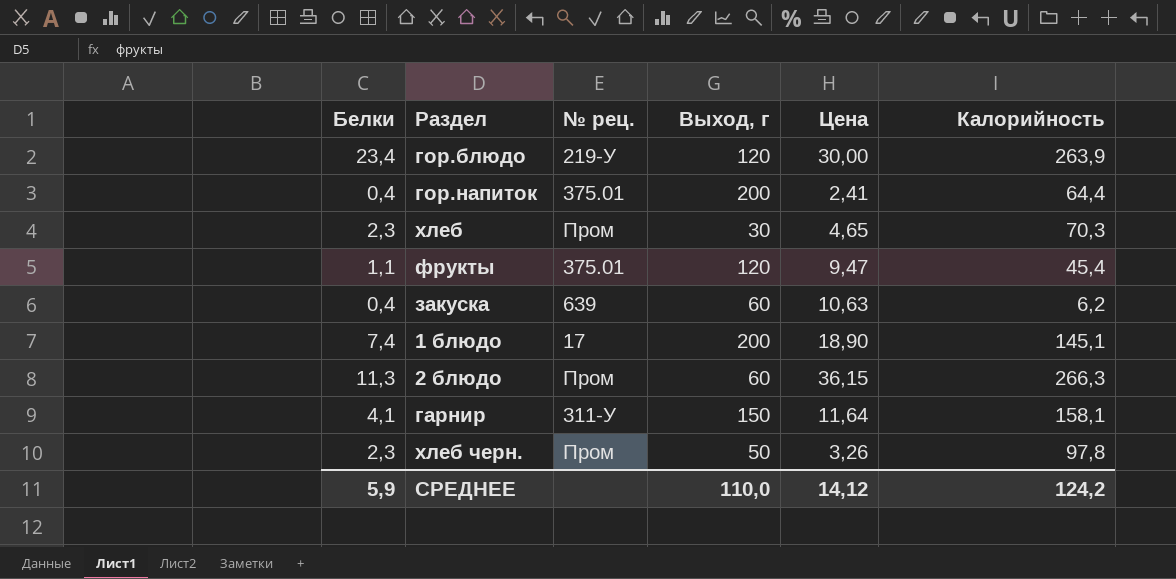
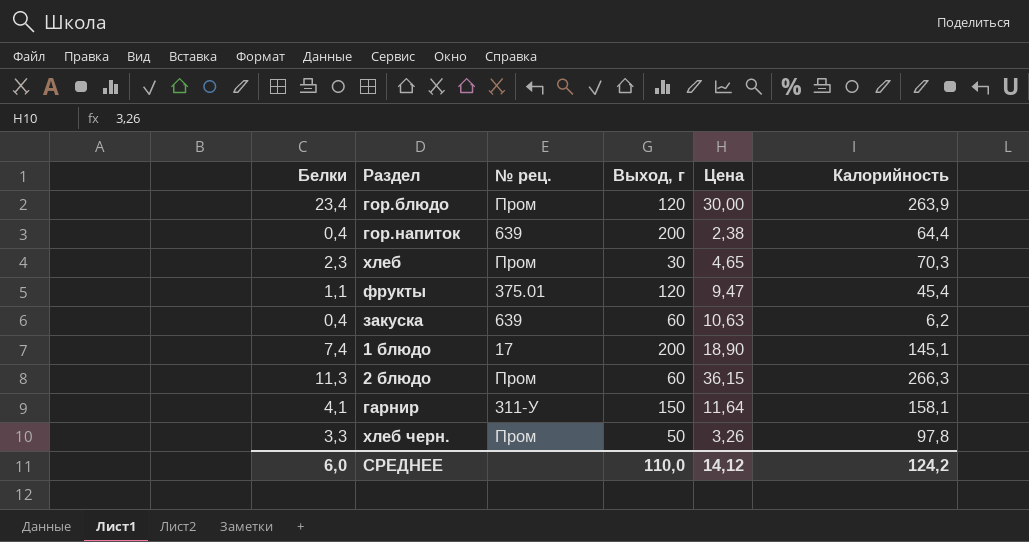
гор.блюдо | № рец.: 219-У -> Пром
гор.напиток | № рец.: 375.01 -> 639
гор.напиток | Цена: 2,41 -> 2,38
хлеб черн. | Белки: 2,3 -> 3,3
СРЕДНЕЕ | Белки: 5,9 -> 6,0

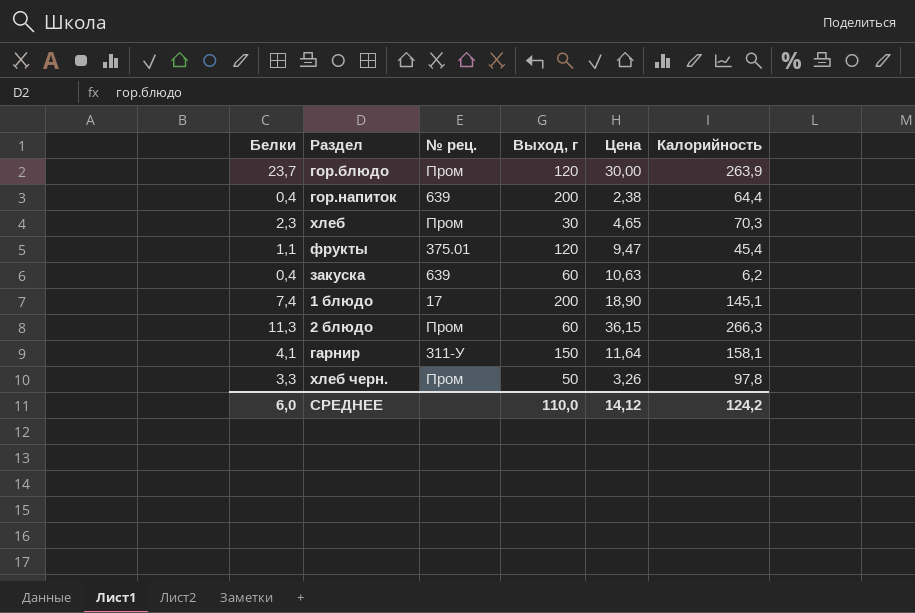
гор.блюдо | Белки: 23,4 -> 23,7

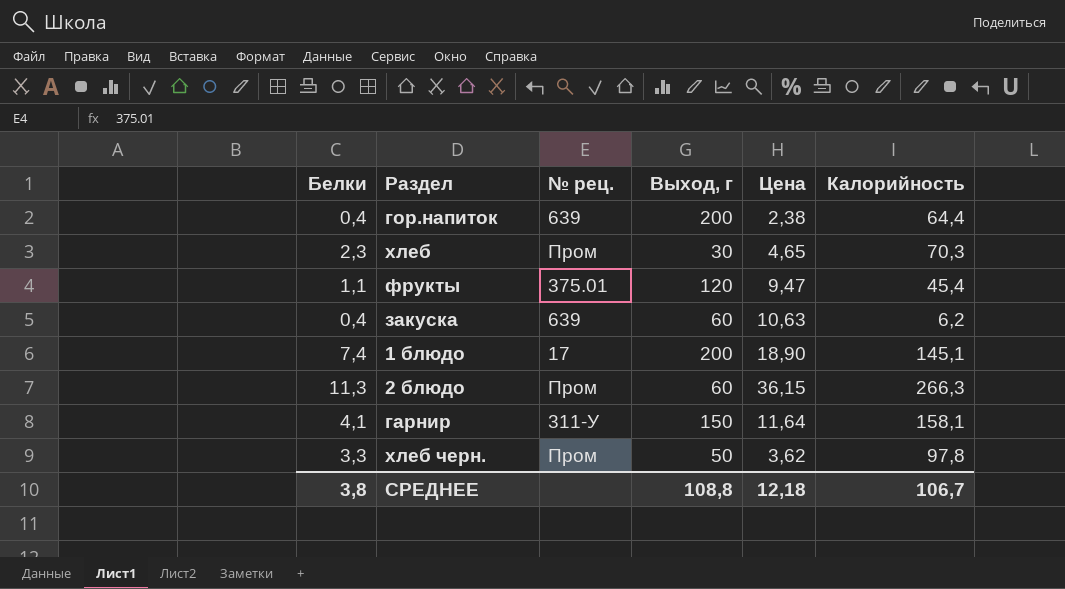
row гор.блюдо: 23,7 | Пром | 120 | 30,00 | 263,9 -> none
хлеб черн. | Цена: 3,26 -> 3,62
СРЕДНЕЕ | Белки: 6,0 -> 3,8
СРЕДНЕЕ | Выход, г: 110,0 -> 108,8
СРЕДНЕЕ | Цена: 14,12 -> 12,18
СРЕДНЕЕ | Калорийность: 124,2 -> 106,7

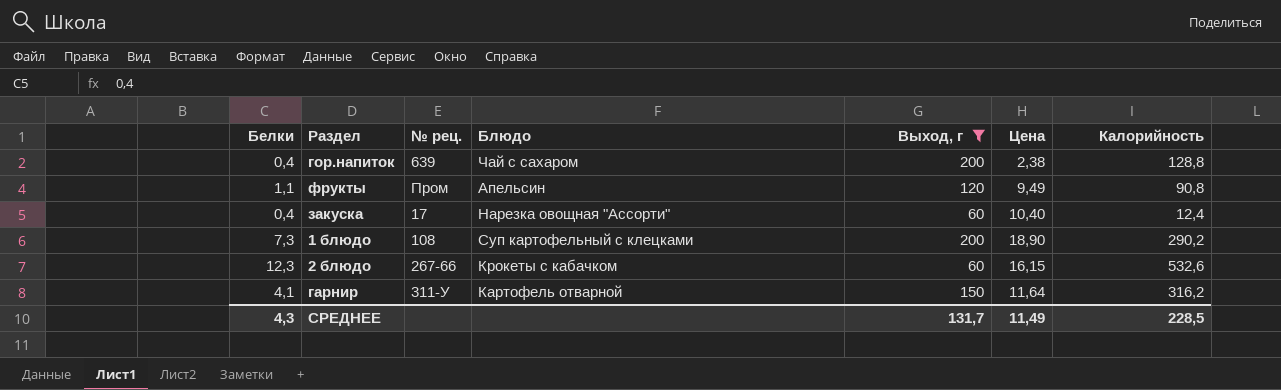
filter: none -> Выход, г >= 60
column Блюдо | position: none -> 4
гор.напиток | Калорийность: 64,4 -> 128,8
фрукты | № рец.: 375.01 -> Пром
фрукты | Цена: 9,47 -> 9,49
фрукты | Калорийность: 45,4 -> 90,8
закуска | № рец.: 639 -> 17
закуска | Цена: 10,63 -> 10,40
закуска | Калорийность: 6,2 -> 12,4
1 блюдо | Белки: 7,4 -> 7,3
1 блюдо | № рец.: 17 -> 108
1 блюдо | Калорийность: 145,1 -> 290,2
2 блюдо | Белки: 11,3 -> 12,3
2 блюдо | № рец.: Пром -> 267-66
2 блюдо | Цена: 36,15 -> 16,15
2 блюдо | Калорийность: 266,3 -> 532,6
гарнир | Калорийность: 158,1 -> 316,2
СРЕДНЕЕ | Белки: 3,8 -> 4,3
СРЕДНЕЕ | Выход, г: 108,8 -> 131,7
СРЕДНЕЕ | Цена: 12,18 -> 11,49
СРЕДНЕЕ | Калорийность: 106,7 -> 228,5

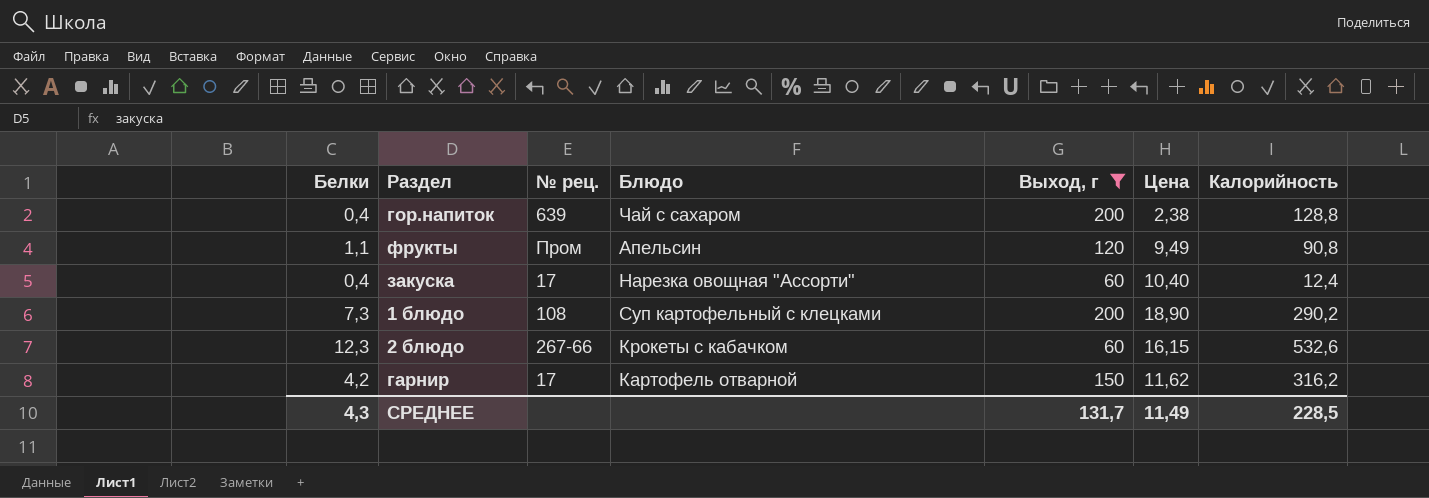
гарнир | Белки: 4,1 -> 4,2
гарнир | № рец.: 311-У -> 17
гарнир | Цена: 11,64 -> 11,62

